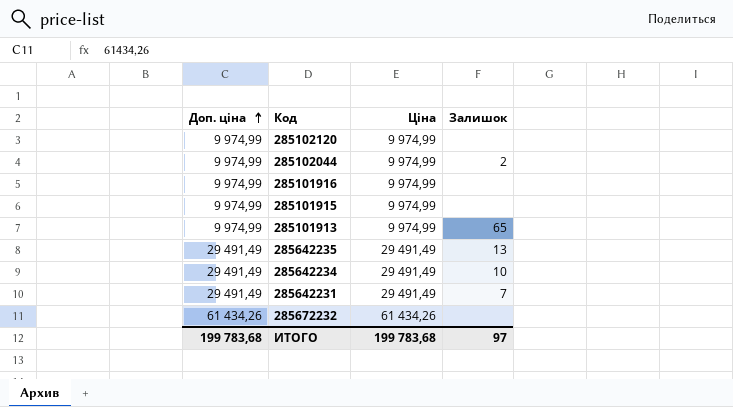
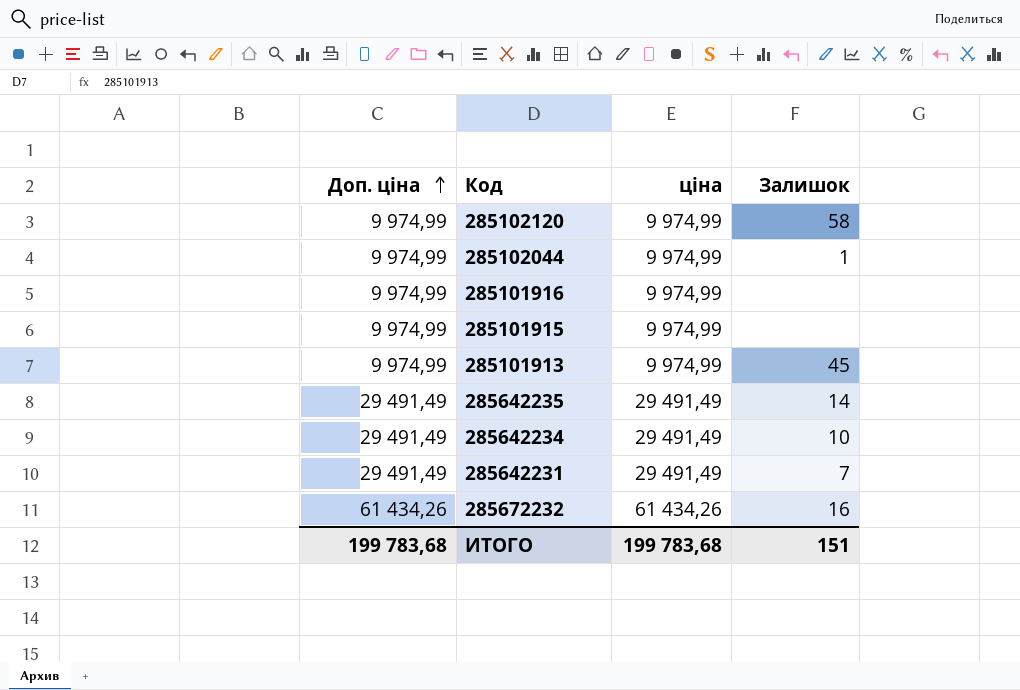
column name: Ціна -> ціна
285102120 | Залишок: none -> 58
285102044 | Залишок: 2 -> 1
285101913 | Залишок: 65 -> 45
285642235 | Залишок: 13 -> 14
285672232 | Залишок: none -> 16
ИТОГО | Залишок: 97 -> 151

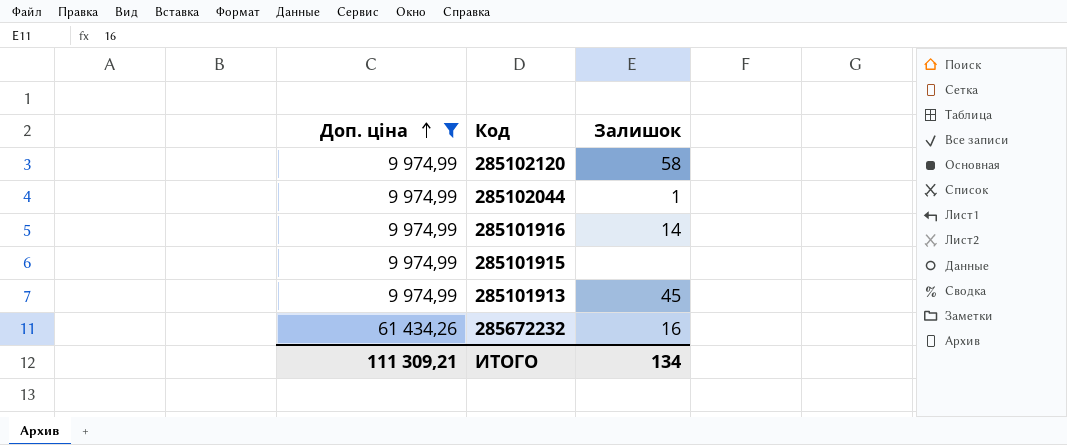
filter: none -> Доп. ціна != 29 491,49
column ціна | position: 3 -> none
285101916 | Залишок: none -> 14
ИТОГО | Доп. ціна: 199 783,68 -> 111 309,21
ИТОГО | Залишок: 151 -> 134

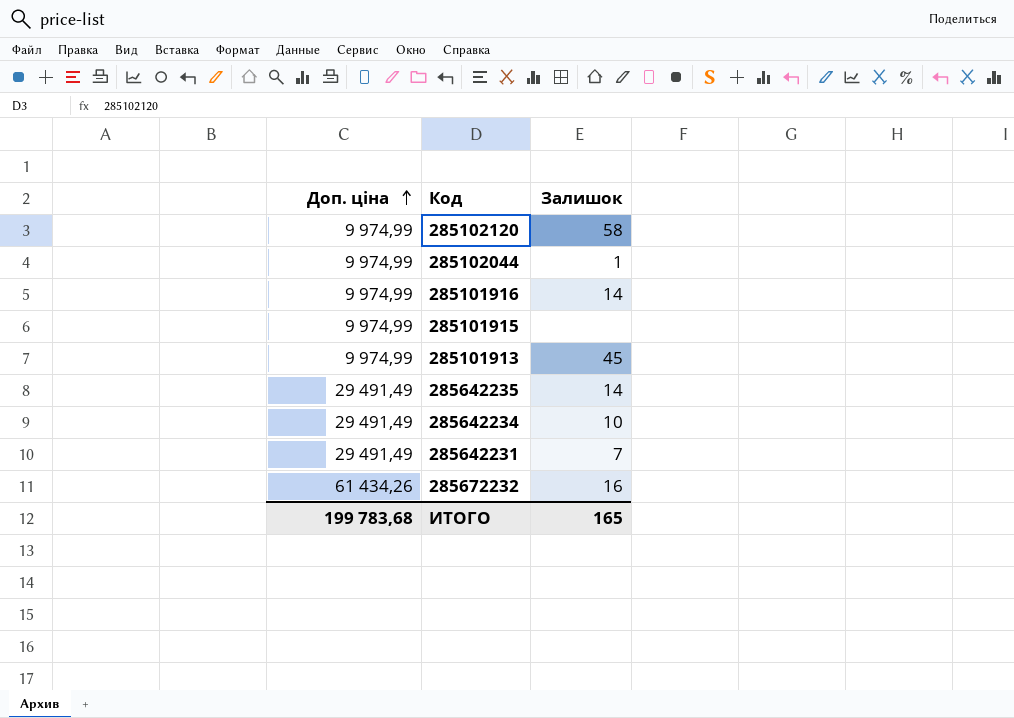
filter: Доп. ціна != 29 491,49 -> none
ИТОГО | Доп. ціна: 111 309,21 -> 199 783,68
ИТОГО | Залишок: 134 -> 165

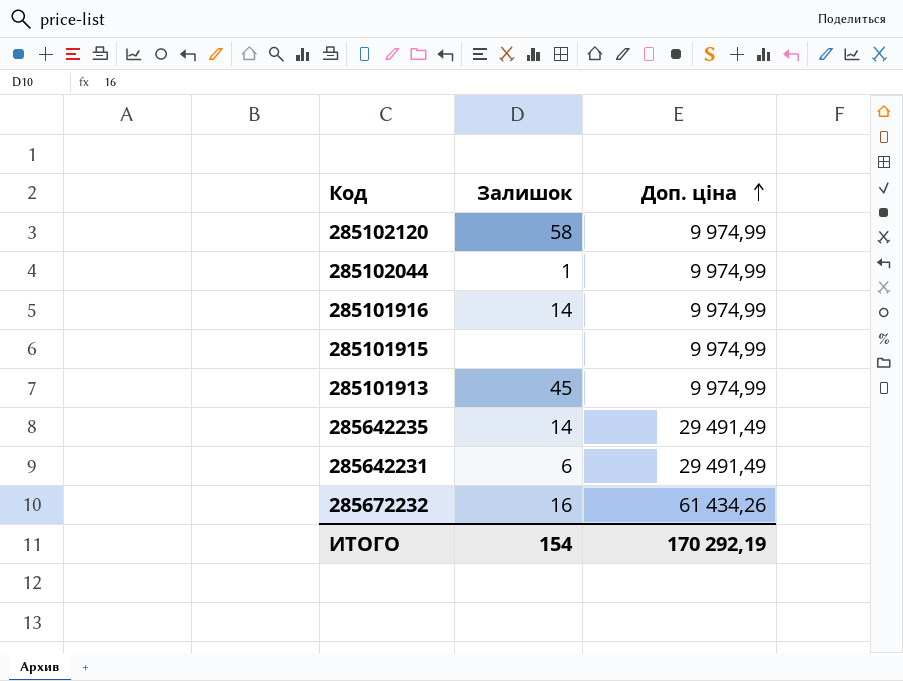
column Доп. ціна | position: 1 -> 3
row 285642234: 29 491,49 | 10 -> none
285642231 | Залишок: 7 -> 6
ИТОГО | Залишок: 165 -> 154
ИТОГО | Доп. ціна: 199 783,68 -> 170 292,19

